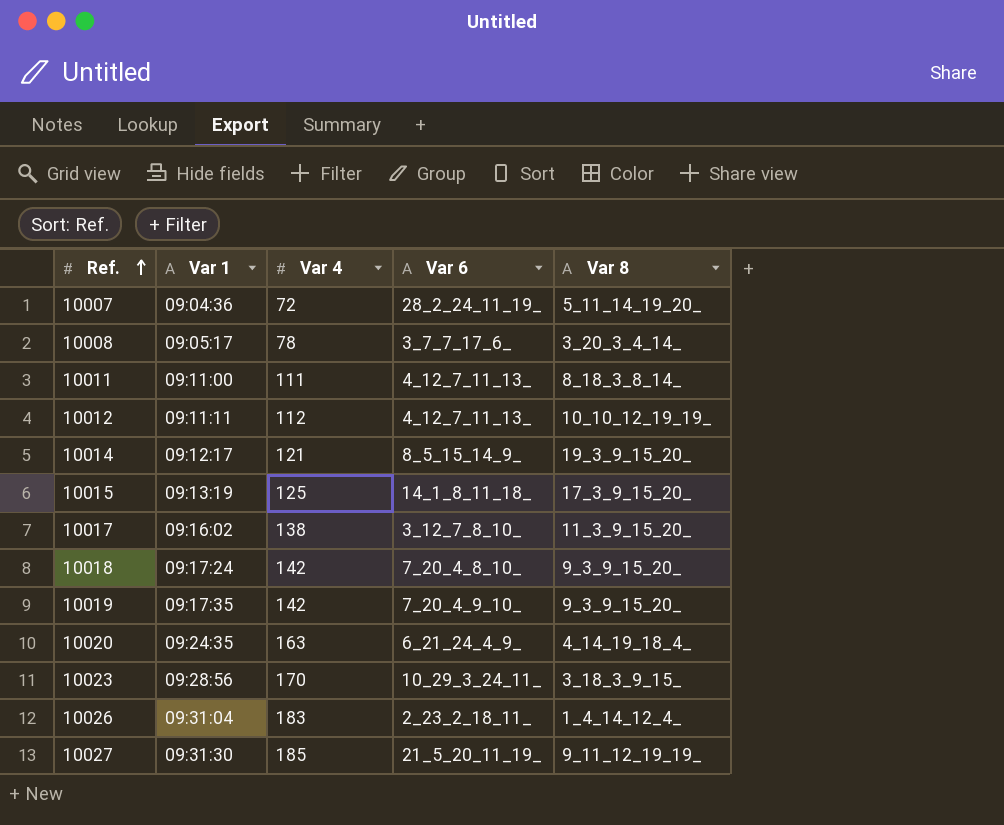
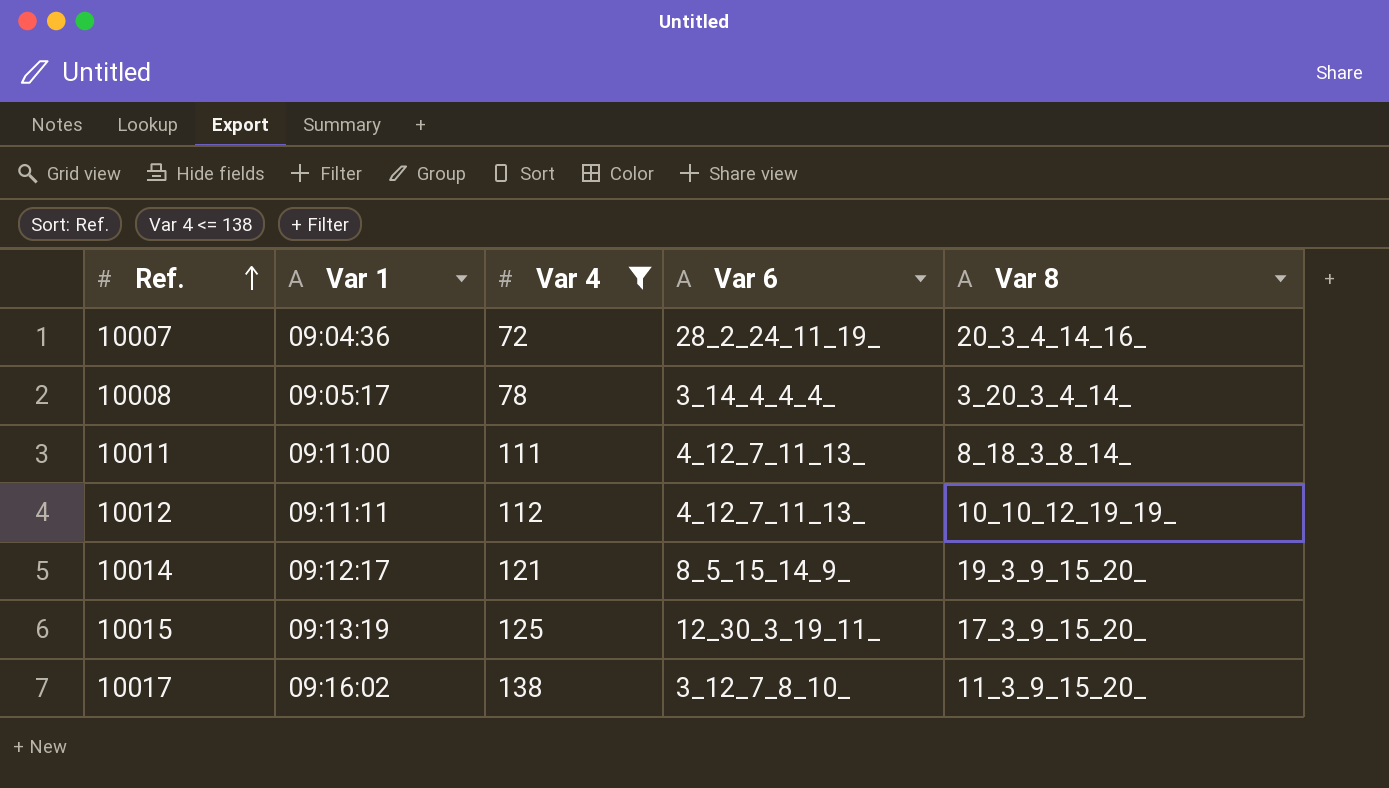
filter: none -> Var 4 <= 138
10007 | Var 8: 5_11_14_19_20_ -> 20_3_4_14_16_
10008 | Var 6: 3_7_7_17_6_ -> 3_14_4_4_4_
10015 | Var 6: 14_1_8_11_18_ -> 12_30_3_19_11_

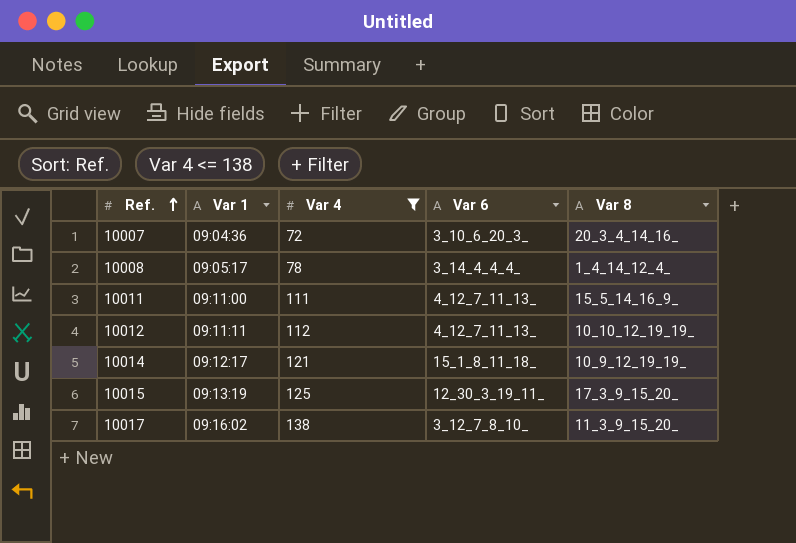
10007 | Var 6: 28_2_24_11_19_ -> 3_10_6_20_3_
10008 | Var 8: 3_20_3_4_14_ -> 1_4_14_12_4_
10011 | Var 8: 8_18_3_8_14_ -> 15_5_14_16_9_
10014 | Var 6: 8_5_15_14_9_ -> 15_1_8_11_18_
10014 | Var 8: 19_3_9_15_20_ -> 10_9_12_19_19_

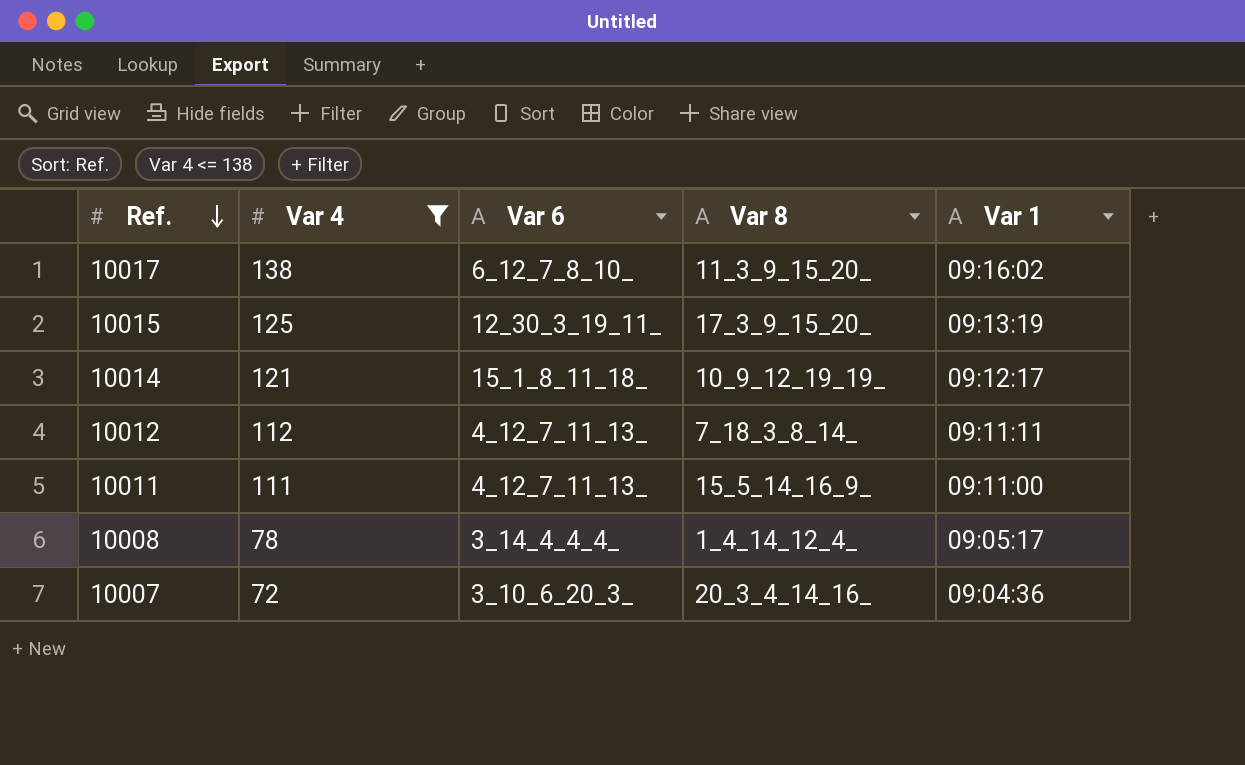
row order: Ref. ascending -> Ref. descending
column Var 1 | position: 2 -> 5
10017 | Var 6: 3_12_7_8_10_ -> 6_12_7_8_10_
10012 | Var 8: 10_10_12_19_19_ -> 7_18_3_8_14_

